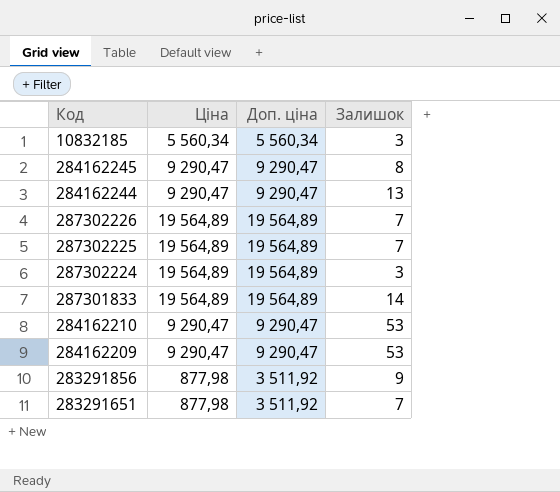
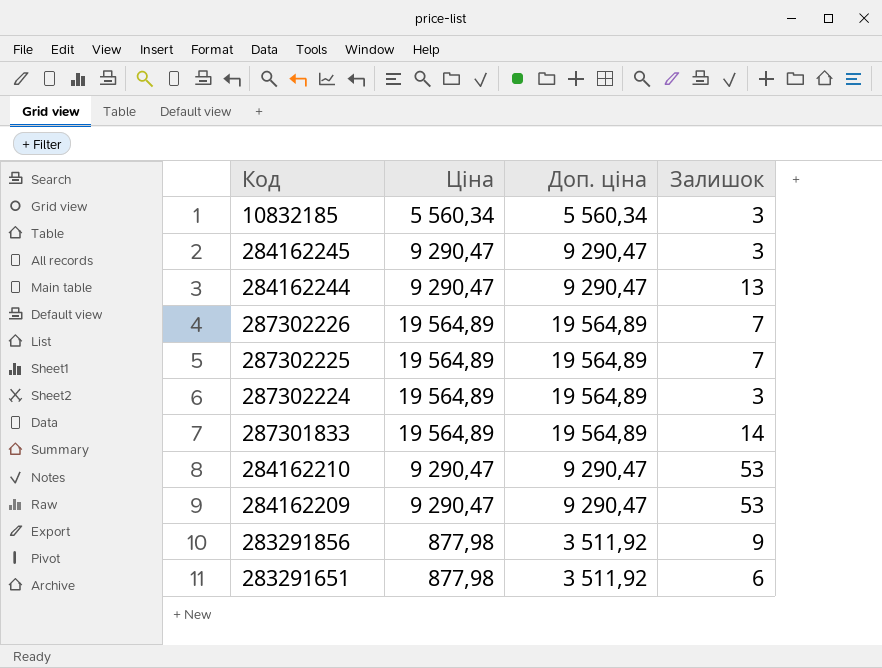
284162245 | Залишок: 8 -> 3
283291651 | Залишок: 7 -> 6

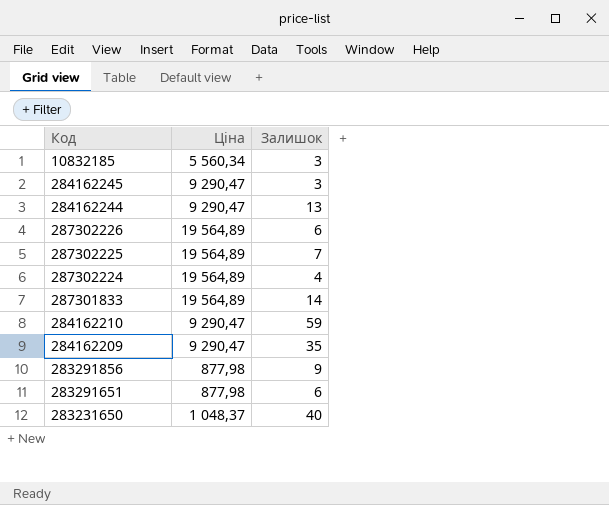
column Доп. ціна | position: 3 -> none
287302226 | Залишок: 7 -> 6
287302224 | Залишок: 3 -> 4
284162210 | Залишок: 53 -> 59
284162209 | Залишок: 53 -> 35
row 283231650: none -> 1 048,37 | 40

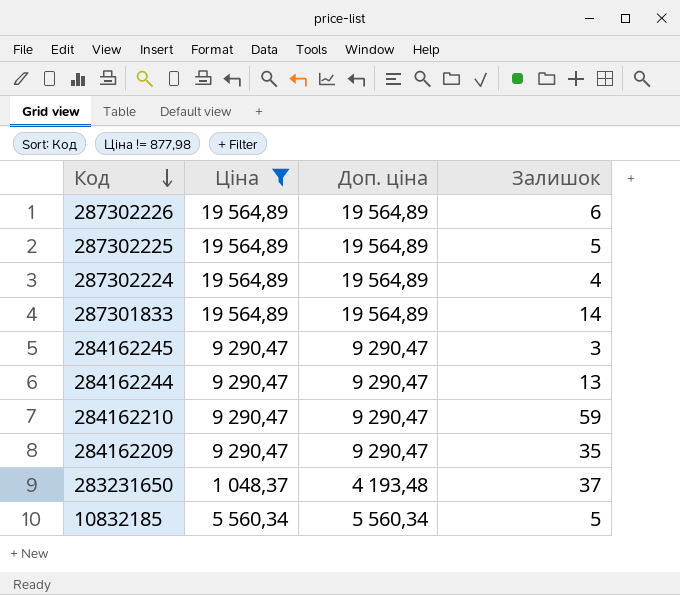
filter: none -> Ціна != 877,98
row order: none -> Код descending
column Доп. ціна | position: none -> 3
287302225 | Залишок: 7 -> 5
283231650 | Залишок: 40 -> 37
10832185 | Залишок: 3 -> 5

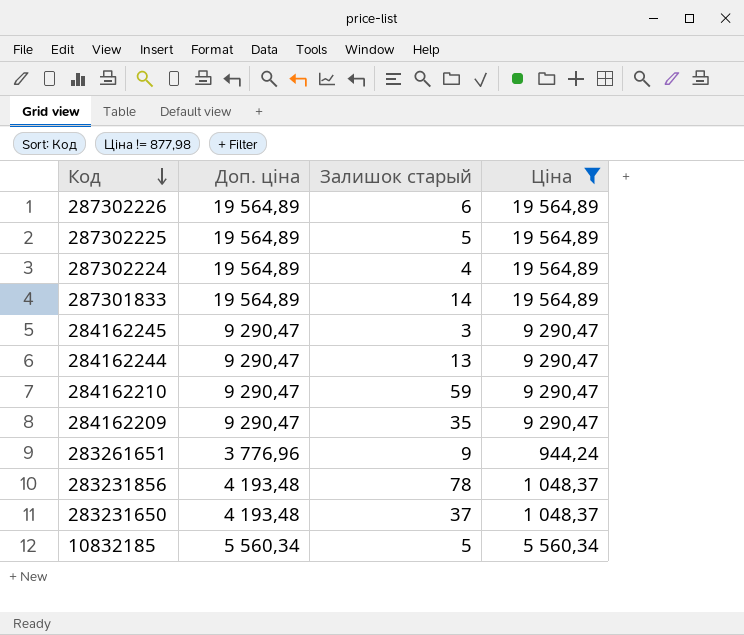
column name: Залишок -> Залишок старый
column Ціна | position: 2 -> 4
row 283261651: none -> 3 776,96 | 9 | 944,24
row 283231856: none -> 4 193,48 | 78 | 1 048,37

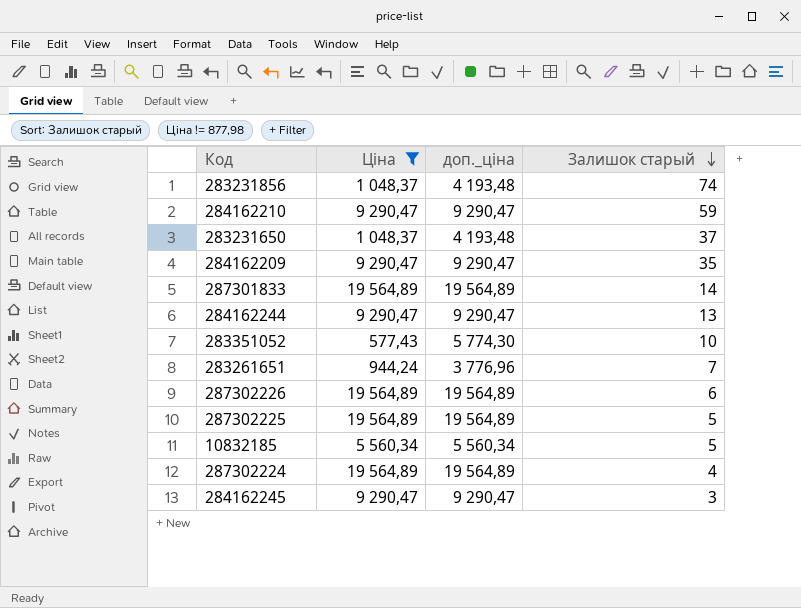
row order: Код descending -> Залишок старый descending
column Ціна | position: 4 -> 2
column name: Доп. ціна -> доп._ціна
283231856 | Залишок старый: 78 -> 74
row 283351052: none -> 577,43 | 5 774,30 | 10
283261651 | Залишок старый: 9 -> 7

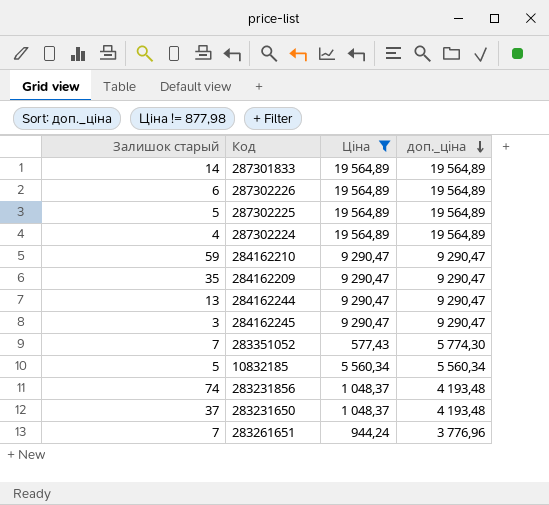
row order: Залишок старый descending -> доп._ціна descending
column Залишок старый | position: 4 -> 1
283351052 | Залишок старый: 10 -> 7

